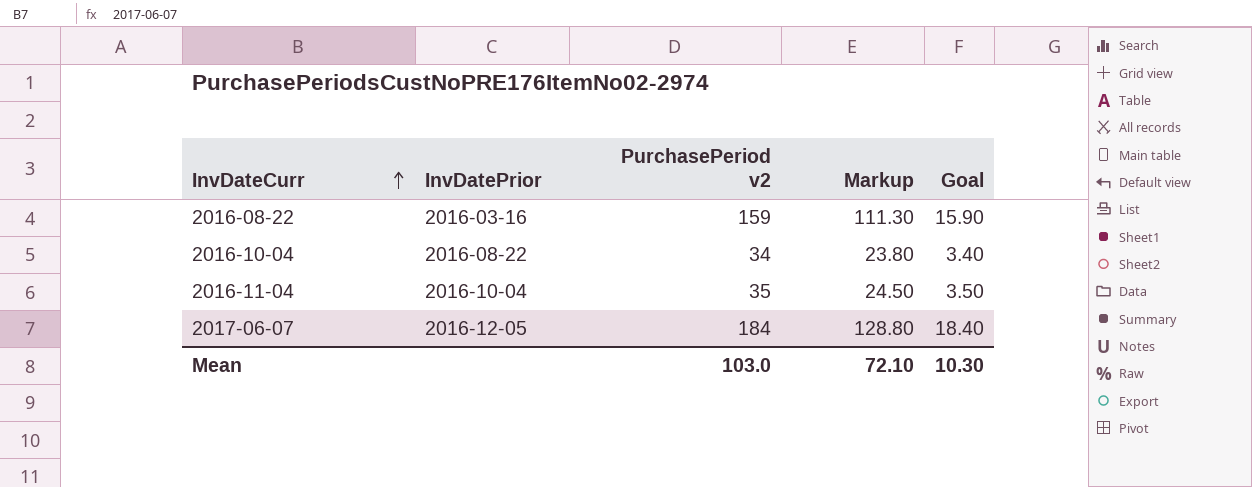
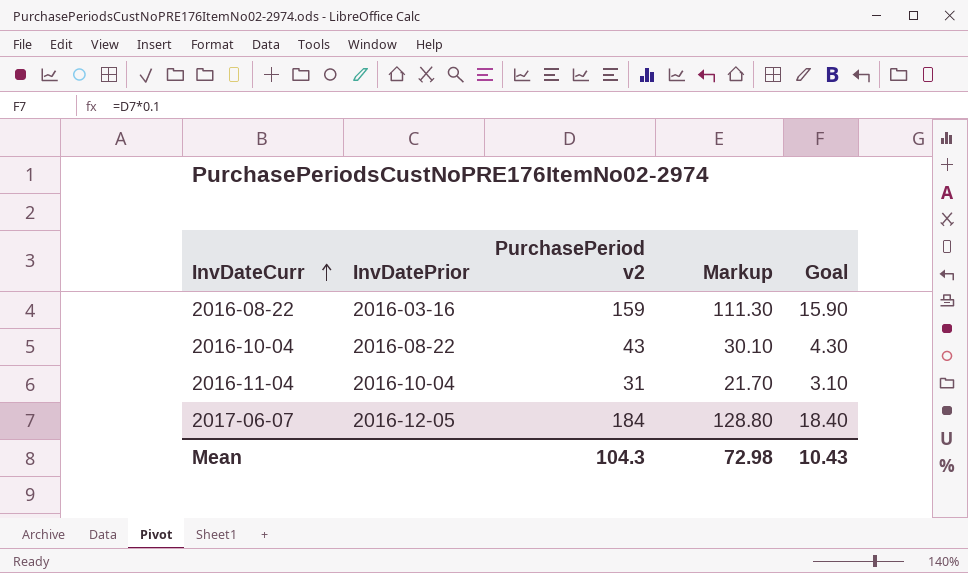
2016-10-04 | PurchasePeriod v2: 34 -> 43
2016-10-04 | Markup: 23.80 -> 30.10
2016-10-04 | Goal: 3.40 -> 4.30
2016-11-04 | PurchasePeriod v2: 35 -> 31
2016-11-04 | Markup: 24.50 -> 21.70
2016-11-04 | Goal: 3.50 -> 3.10
Mean | PurchasePeriod v2: 103.0 -> 104.3
Mean | Markup: 72.10 -> 72.98
Mean | Goal: 10.30 -> 10.43

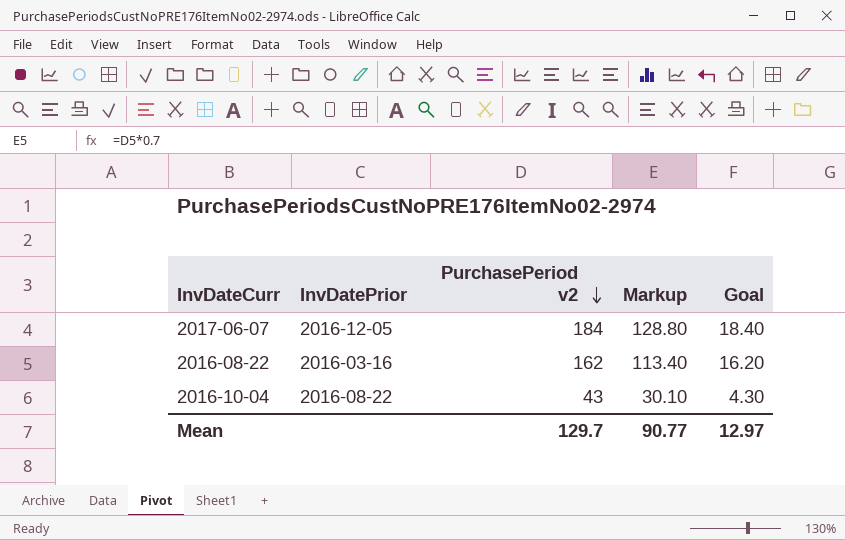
row order: InvDateCurr ascending -> PurchasePeriod v2 descending
row 2016-11-04: 2016-10-04 | 31 | 21.70 | 3.10 -> none
2016-08-22 | PurchasePeriod v2: 159 -> 162
2016-08-22 | Markup: 111.30 -> 113.40
2016-08-22 | Goal: 15.90 -> 16.20
Mean | PurchasePeriod v2: 104.3 -> 129.7
Mean | Markup: 72.98 -> 90.77
Mean | Goal: 10.43 -> 12.97

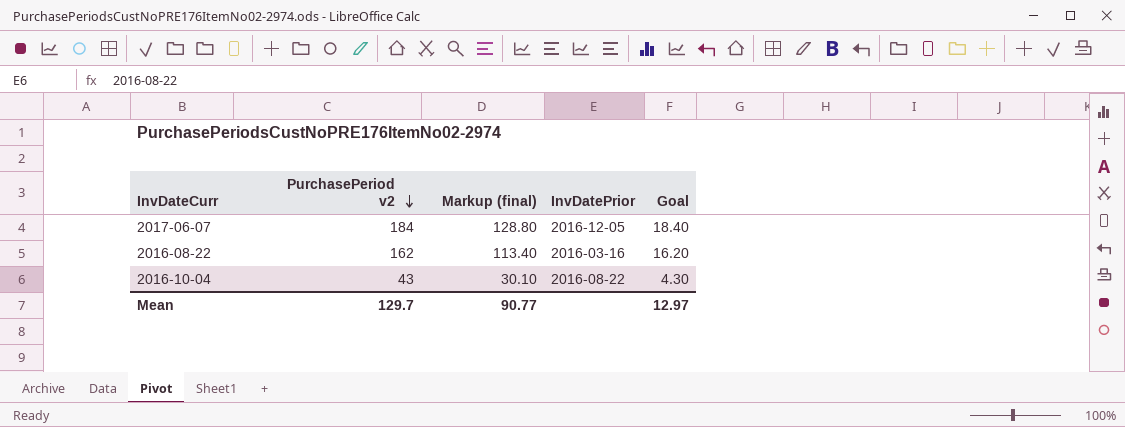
column name: Markup -> Markup (final)
column InvDatePrior | position: 2 -> 4

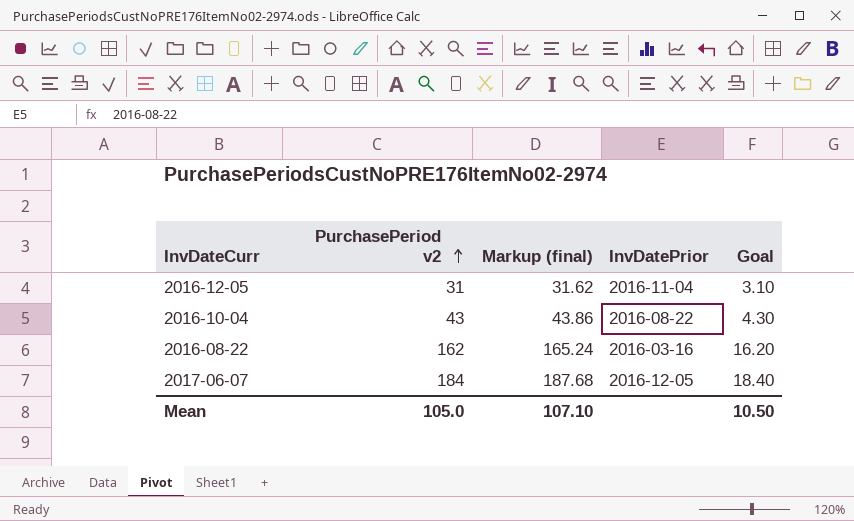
row order: PurchasePeriod v2 descending -> PurchasePeriod v2 ascending
column Markup (final) | formula: [PurchasePeriod v2] * 0.7 -> [PurchasePeriod v2] * 1.02
row 2016-12-05: none -> 31 | 31.62 | 2016-11-04 | 3.10
Mean | PurchasePeriod v2: 129.7 -> 105.0
Mean | Markup (final): 90.77 -> 107.10
Mean | Goal: 12.97 -> 10.50

